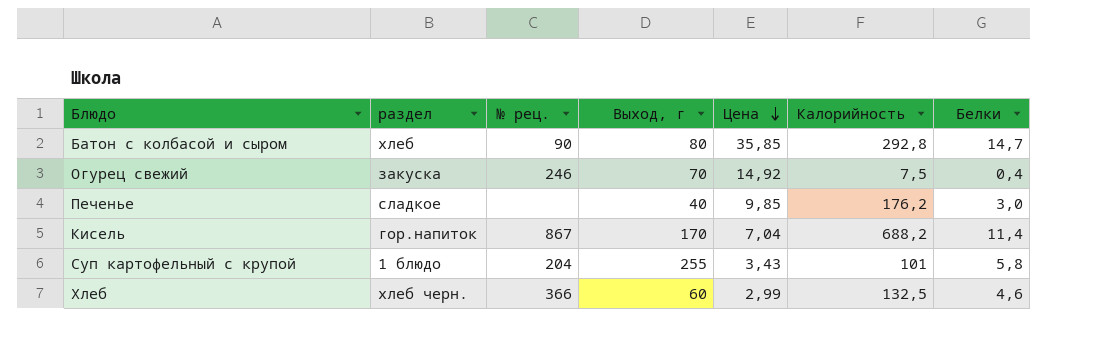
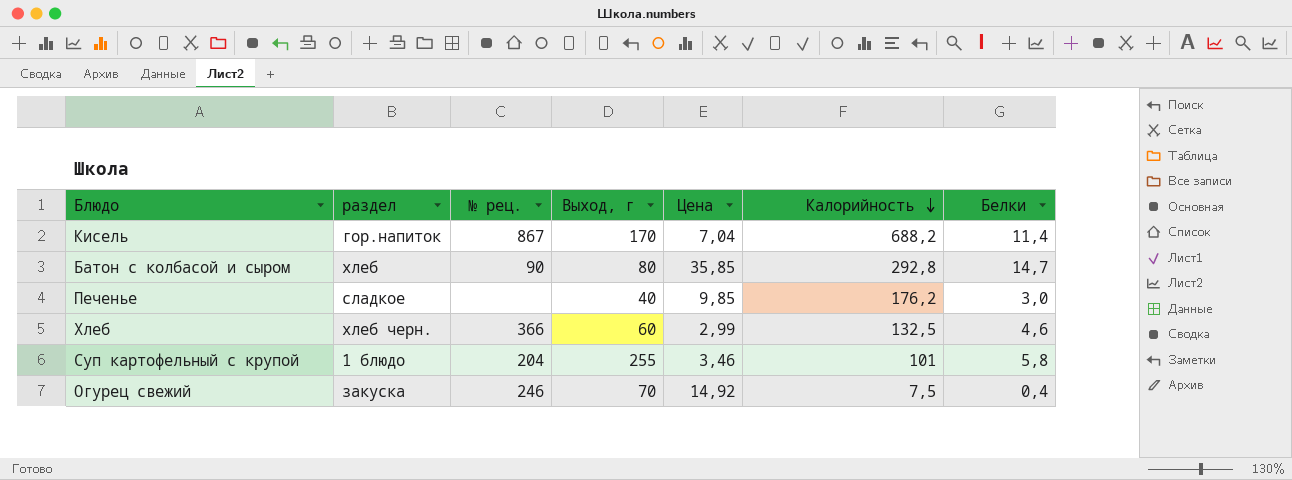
row order: Цена descending -> Калорийность descending
Суп картофельный с крупой | Цена: 3,43 -> 3,46

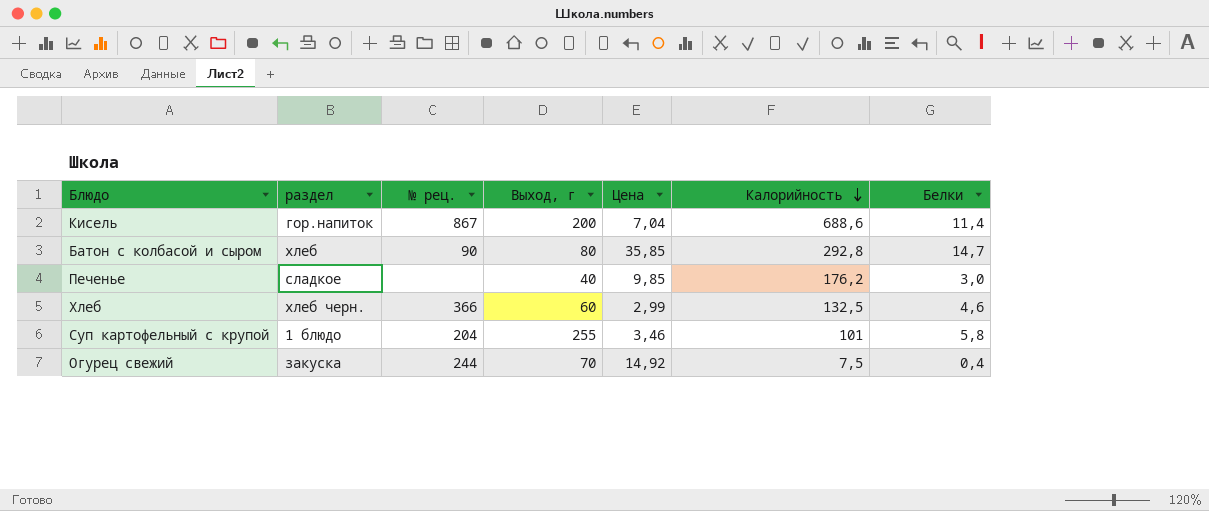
Кисель | Выход, г: 170 -> 200
Кисель | Калорийность: 688,2 -> 688,6
Огурец свежий | № рец.: 246 -> 244

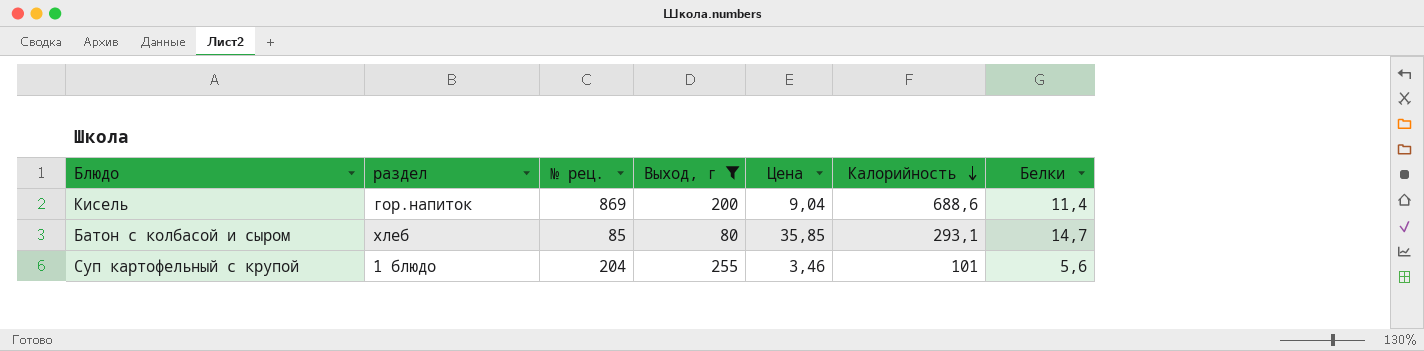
filter: none -> Выход, г >= 80
Кисель | № рец.: 867 -> 869
Кисель | Цена: 7,04 -> 9,04
Батон с колбасой и сыром | № рец.: 90 -> 85
Батон с колбасой и сыром | Калорийность: 292,8 -> 293,1
Суп картофельный с крупой | Белки: 5,8 -> 5,6

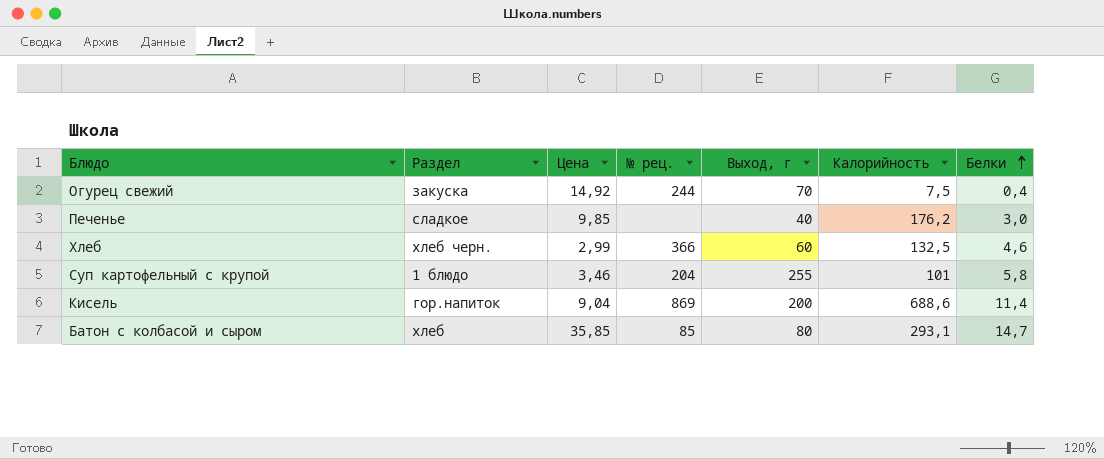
filter: Выход, г >= 80 -> none
row order: Калорийность descending -> Белки ascending
column name: раздел -> Раздел
column Цена | position: 5 -> 3
Суп картофельный с крупой | Белки: 5,6 -> 5,8

